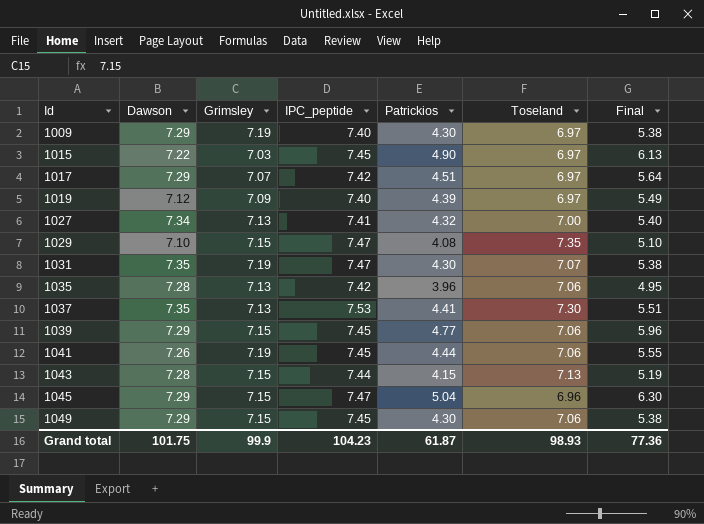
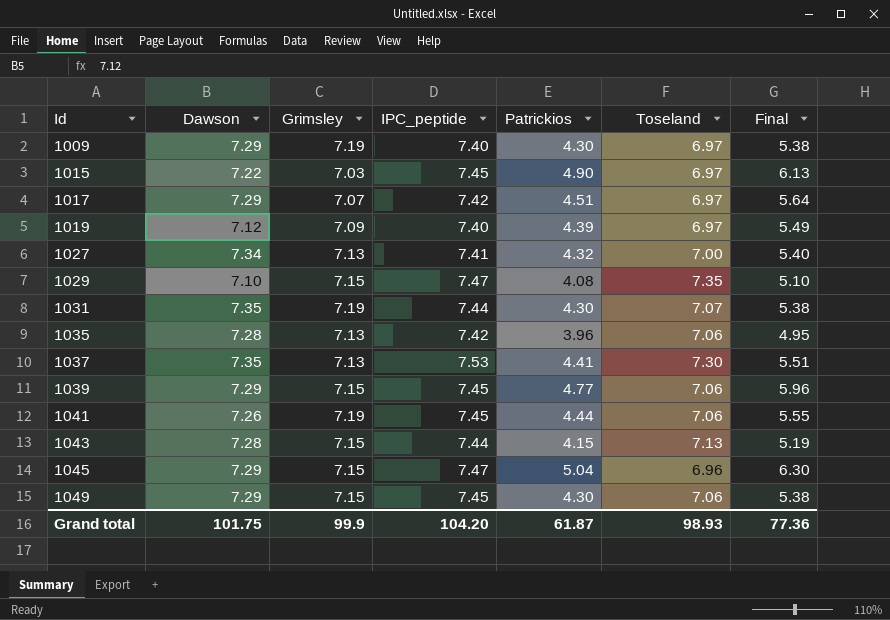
1031 | IPC_peptide: 7.47 -> 7.44
Grand total | IPC_peptide: 104.23 -> 104.20

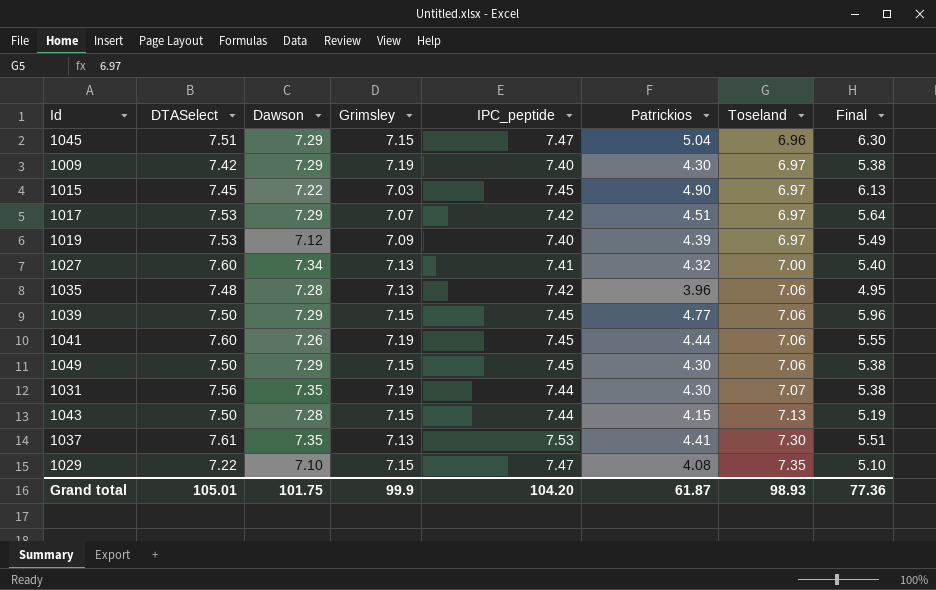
row order: Id ascending -> Toseland ascending
column DTASelect | position: none -> 2

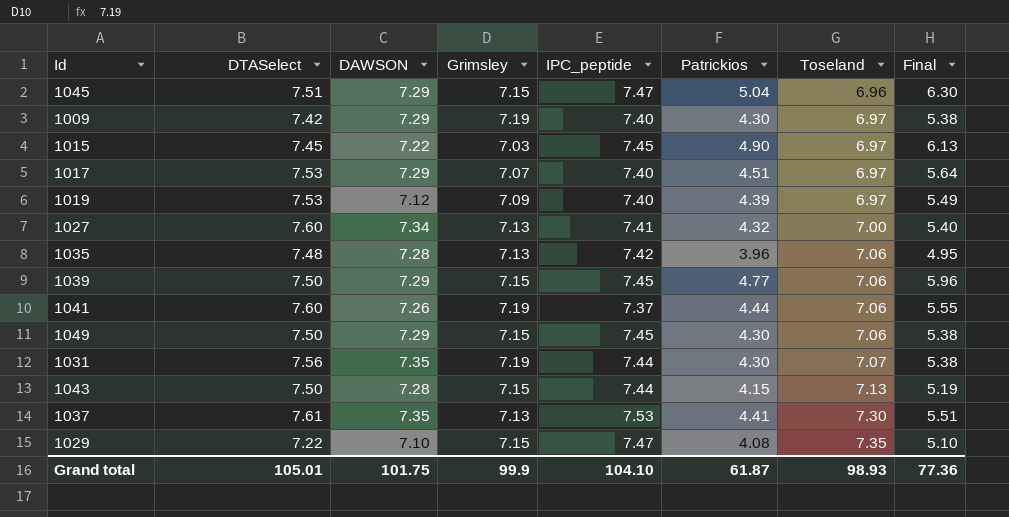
column name: Dawson -> DAWSON
1017 | IPC_peptide: 7.42 -> 7.40
1041 | IPC_peptide: 7.45 -> 7.37
Grand total | IPC_peptide: 104.20 -> 104.10

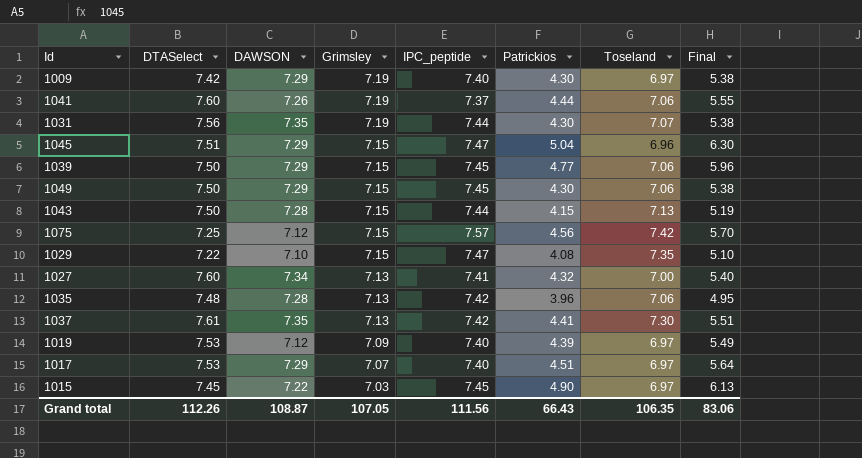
row order: Toseland ascending -> Grimsley descending
row 1075: none -> 7.25 | 7.12 | 7.15 | 7.57 | 4.56 | 7.42 | 5.70
1037 | IPC_peptide: 7.53 -> 7.42
Grand total | DTASelect: 105.01 -> 112.26
Grand total | DAWSON: 101.75 -> 108.87
Grand total | Grimsley: 99.9 -> 107.05
Grand total | IPC_peptide: 104.10 -> 111.56
Grand total | Patrickios: 61.87 -> 66.43
Grand total | Toseland: 98.93 -> 106.35
Grand total | Final: 77.36 -> 83.06

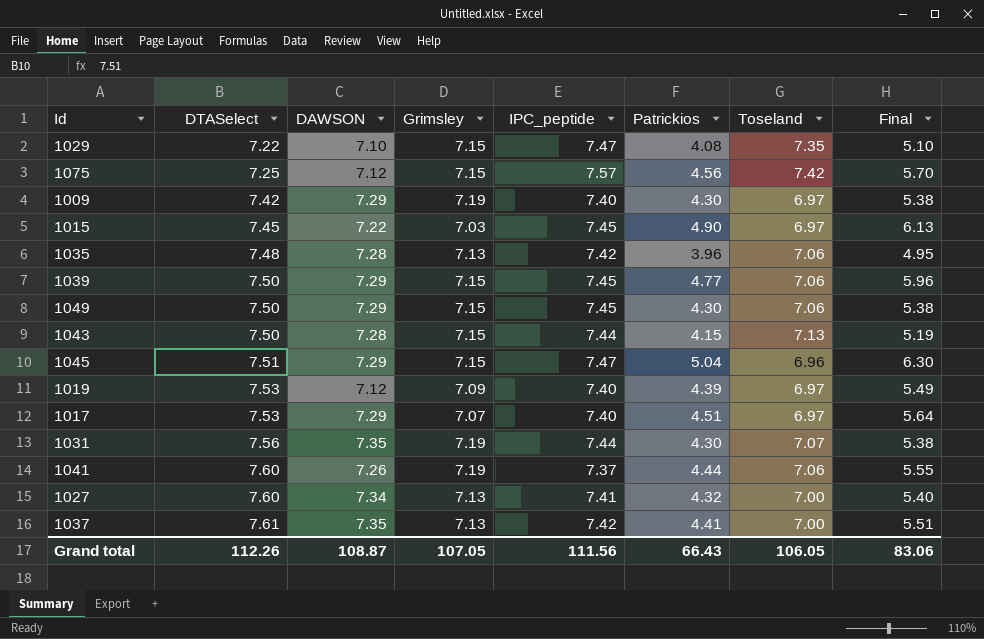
row order: Grimsley descending -> DTASelect ascending
1037 | Toseland: 7.30 -> 7.00
Grand total | Toseland: 106.35 -> 106.05

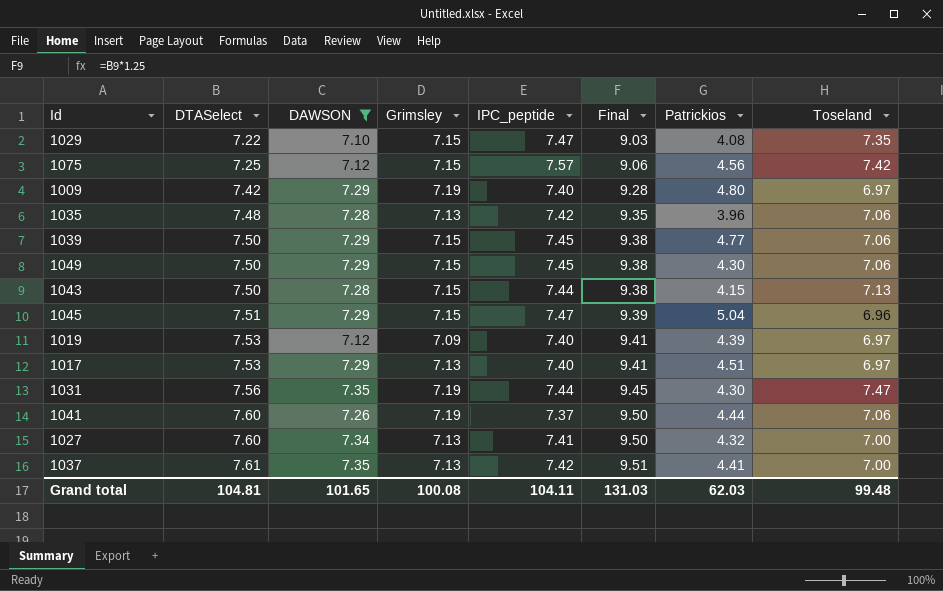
filter: none -> DAWSON != 7.22
column Final | formula: [Patrickios] * 1.25 -> [DTASelect] * 1.25
column Final | position: 8 -> 6
1009 | Patrickios: 4.30 -> 4.80
1017 | Grimsley: 7.07 -> 7.13
1031 | Toseland: 7.07 -> 7.47
Grand total | DTASelect: 112.26 -> 104.81
Grand total | DAWSON: 108.87 -> 101.65
Grand total | Grimsley: 107.05 -> 100.08
Grand total | IPC_peptide: 111.56 -> 104.11
Grand total | Final: 83.06 -> 131.03
Grand total | Patrickios: 66.43 -> 62.03
Grand total | Toseland: 106.05 -> 99.48

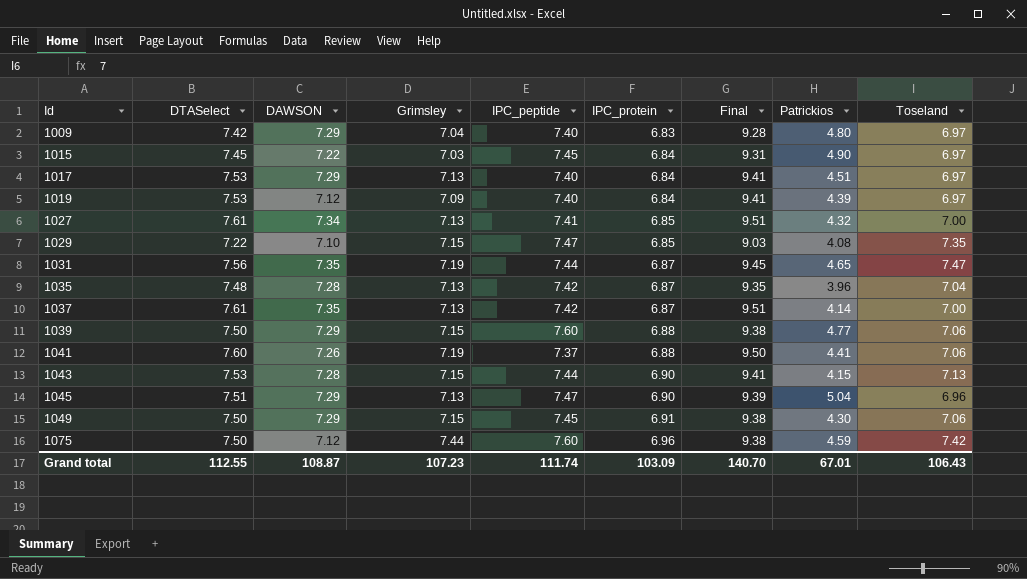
filter: DAWSON != 7.22 -> none
row order: DTASelect ascending -> Id ascending
column IPC_protein | position: none -> 6
1009 | Grimsley: 7.19 -> 7.04
1027 | DTASelect: 7.60 -> 7.61
1027 | Final: 9.50 -> 9.51
1031 | Patrickios: 4.30 -> 4.65
1035 | Toseland: 7.06 -> 7.04
1037 | Patrickios: 4.41 -> 4.14
1039 | IPC_peptide: 7.45 -> 7.60
1041 | Patrickios: 4.44 -> 4.41
1043 | DTASelect: 7.50 -> 7.53
1043 | Final: 9.38 -> 9.41
1045 | Grimsley: 7.15 -> 7.13
1075 | DTASelect: 7.25 -> 7.50
1075 | Grimsley: 7.15 -> 7.44
1075 | IPC_peptide: 7.57 -> 7.60
1075 | Final: 9.06 -> 9.38
1075 | Patrickios: 4.56 -> 4.59
Grand total | DTASelect: 104.81 -> 112.55
Grand total | DAWSON: 101.65 -> 108.87
Grand total | Grimsley: 100.08 -> 107.23
Grand total | IPC_peptide: 104.11 -> 111.74
Grand total | Final: 131.03 -> 140.70
Grand total | Patrickios: 62.03 -> 67.01
Grand total | Toseland: 99.48 -> 106.43

